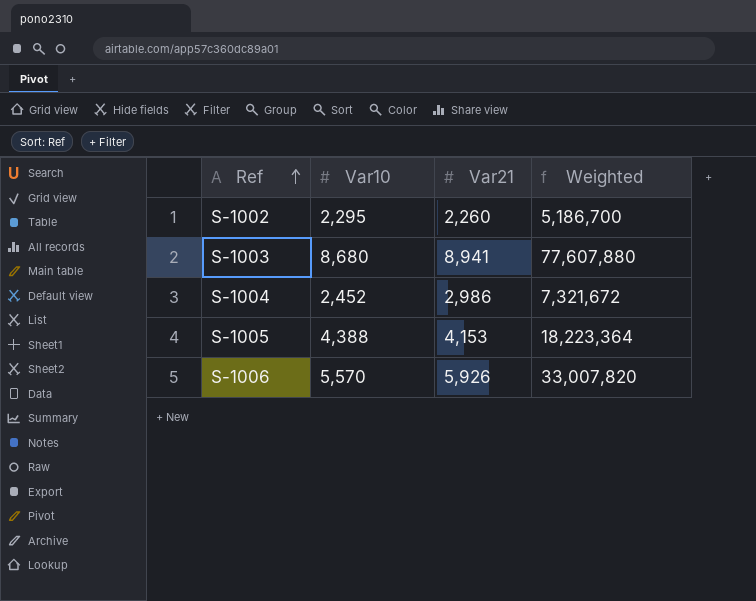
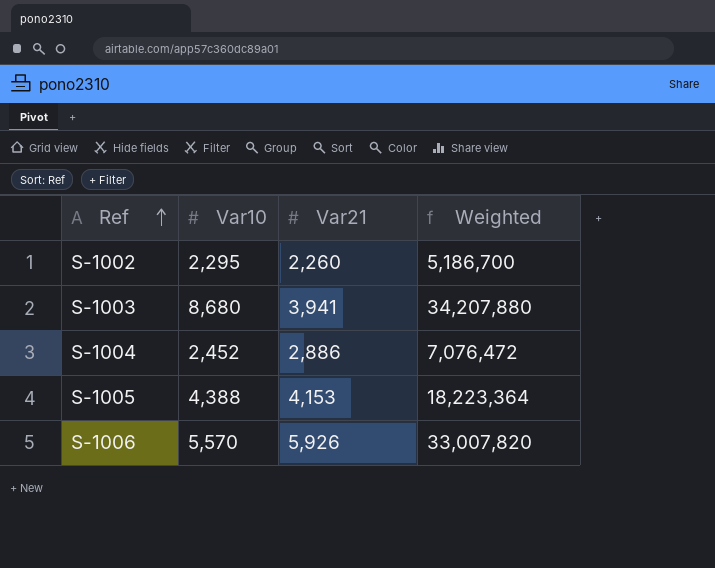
S-1003 | Var21: 8,941 -> 3,941
S-1003 | Weighted: 77,607,880 -> 34,207,880
S-1004 | Var21: 2,986 -> 2,886
S-1004 | Weighted: 7,321,672 -> 7,076,472

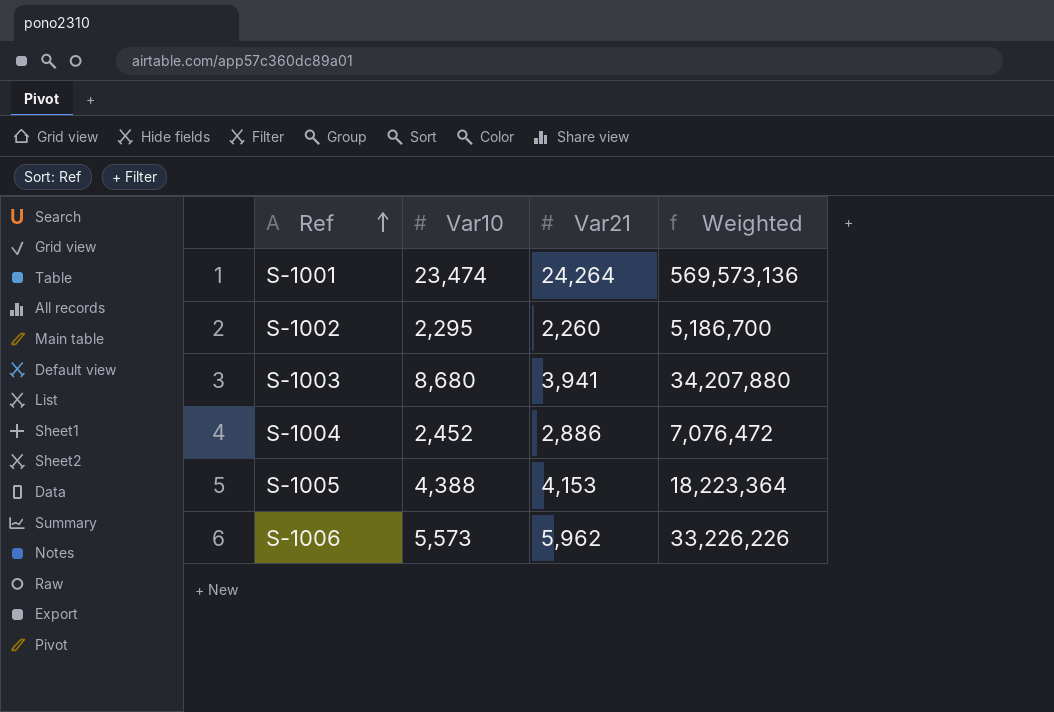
row S-1001: none -> 23,474 | 24,264 | 569,573,136
S-1006 | Var10: 5,570 -> 5,573
S-1006 | Var21: 5,926 -> 5,962
S-1006 | Weighted: 33,007,820 -> 33,226,226

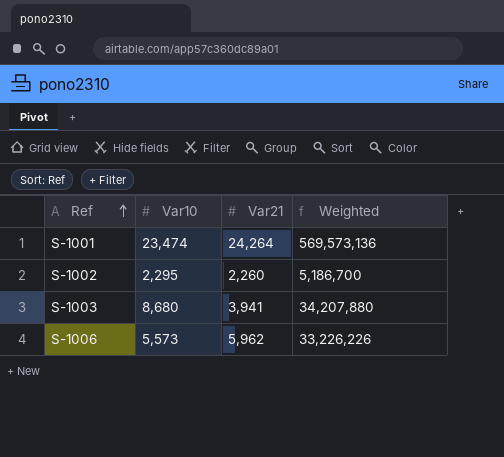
row S-1004: 2,452 | 2,886 | 7,076,472 -> none
row S-1005: 4,388 | 4,153 | 18,223,364 -> none

